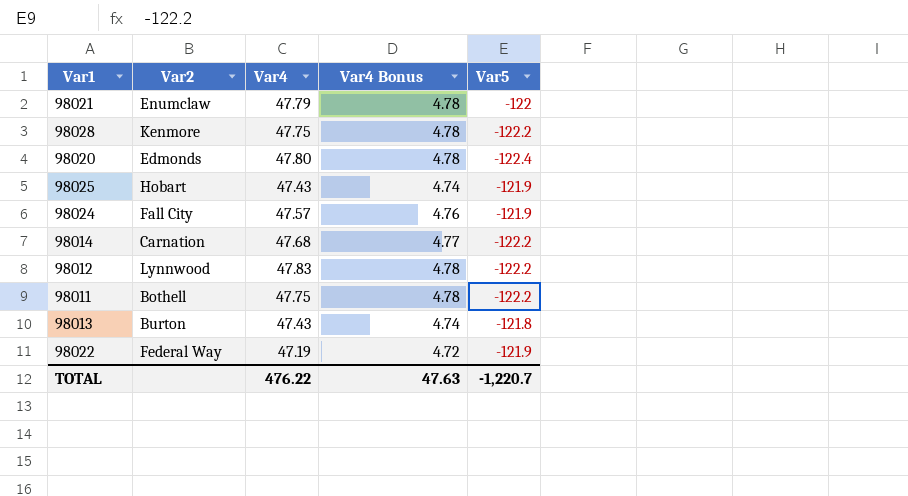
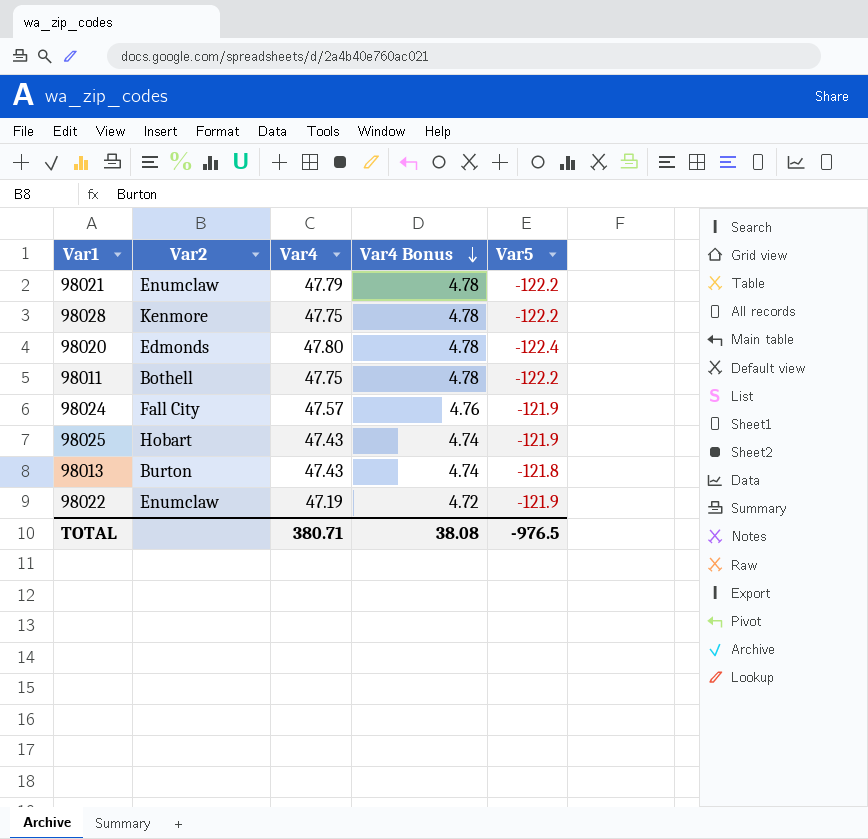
row order: none -> Var4 Bonus descending
row 98014: Carnation | 47.68 | 4.77 | -122.2 -> none
row 98012: Lynnwood | 47.83 | 4.78 | -122.2 -> none
98021 | Var5: -122 -> -122.2
98022 | Var2: Federal Way -> Enumclaw
TOTAL | Var4: 476.22 -> 380.71
TOTAL | Var4 Bonus: 47.63 -> 38.08
TOTAL | Var5: -1,220.7 -> -976.5

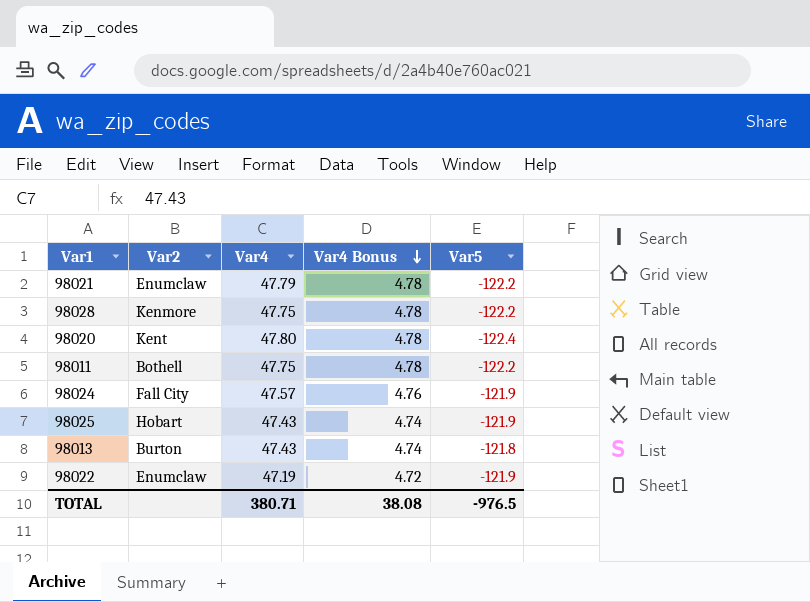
98020 | Var2: Edmonds -> Kent

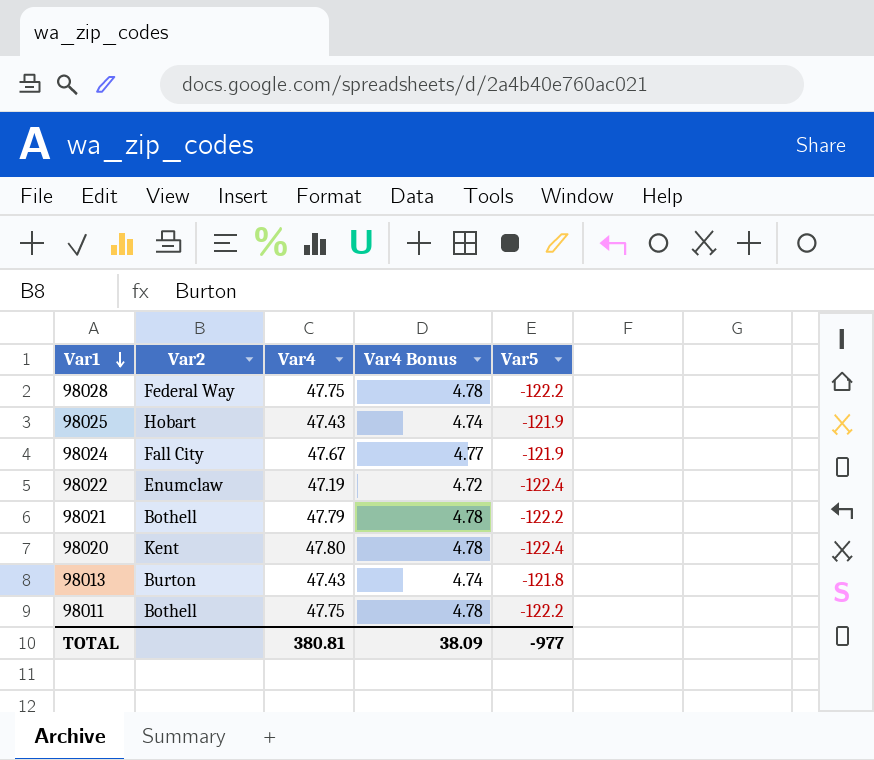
row order: Var4 Bonus descending -> Var1 descending
98028 | Var2: Kenmore -> Federal Way
98024 | Var4: 47.57 -> 47.67
98024 | Var4 Bonus: 4.76 -> 4.77
98022 | Var5: -121.9 -> -122.4
98021 | Var2: Enumclaw -> Bothell
TOTAL | Var4: 380.71 -> 380.81
TOTAL | Var4 Bonus: 38.08 -> 38.09
TOTAL | Var5: -976.5 -> -977

